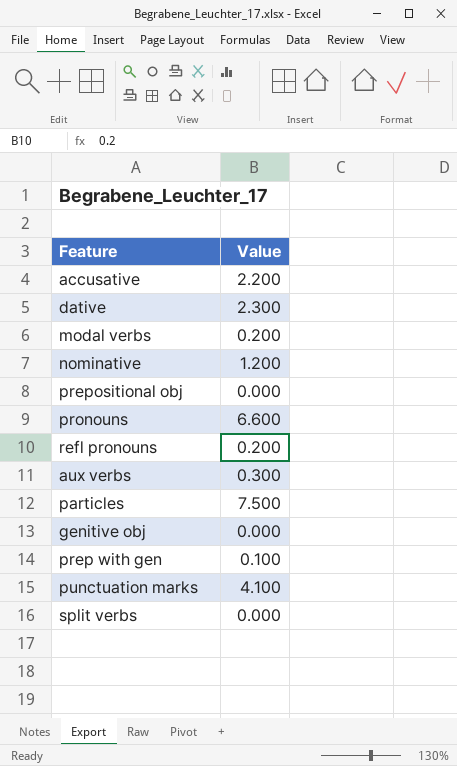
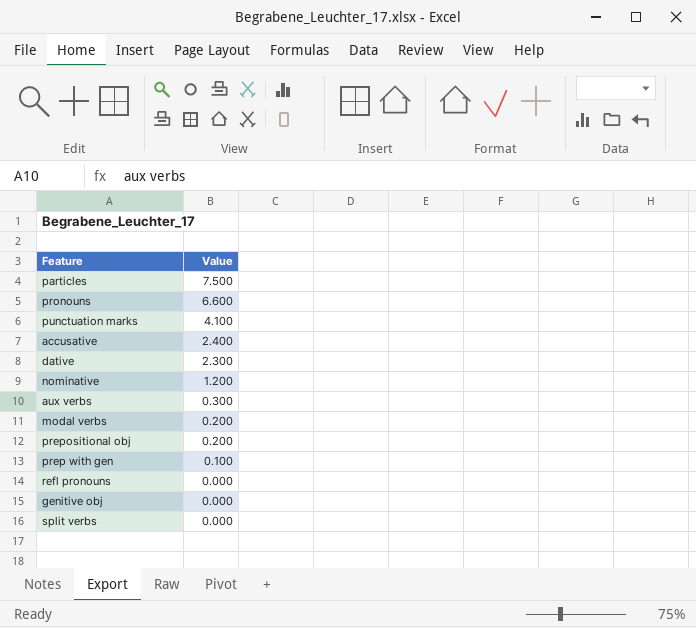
row order: none -> Value descending
accusative | Value: 2.200 -> 2.400
prepositional obj | Value: 0.000 -> 0.200
refl pronouns | Value: 0.200 -> 0.000

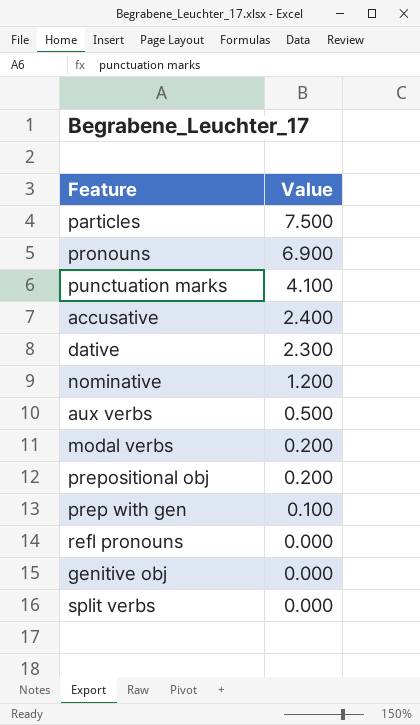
pronouns | Value: 6.600 -> 6.900
aux verbs | Value: 0.300 -> 0.500

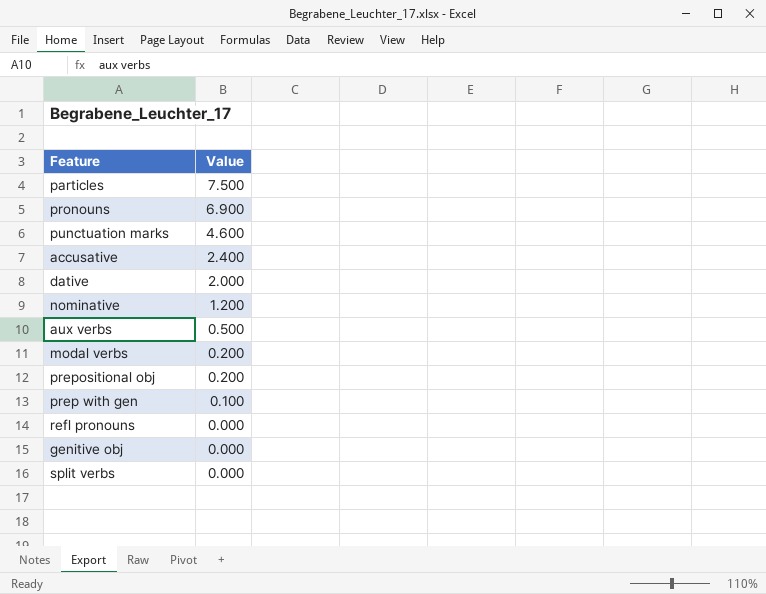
punctuation marks | Value: 4.100 -> 4.600
dative | Value: 2.300 -> 2.000

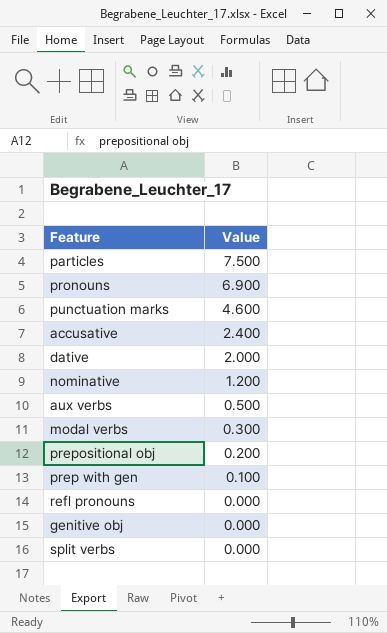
modal verbs | Value: 0.200 -> 0.300

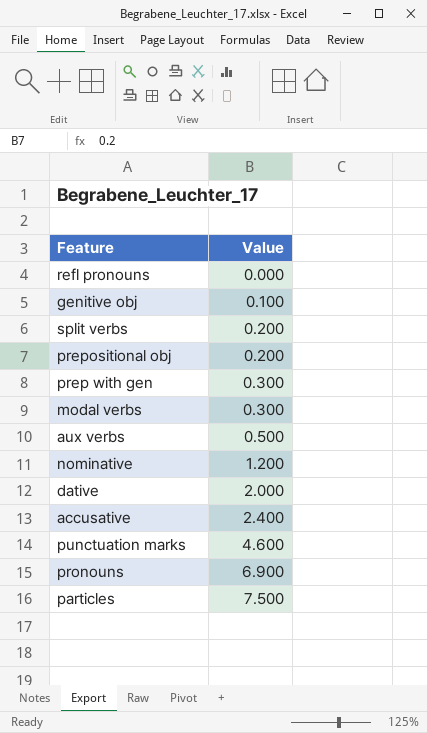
row order: Value descending -> Value ascending
genitive obj | Value: 0.000 -> 0.100
split verbs | Value: 0.000 -> 0.200
prep with gen | Value: 0.100 -> 0.300

